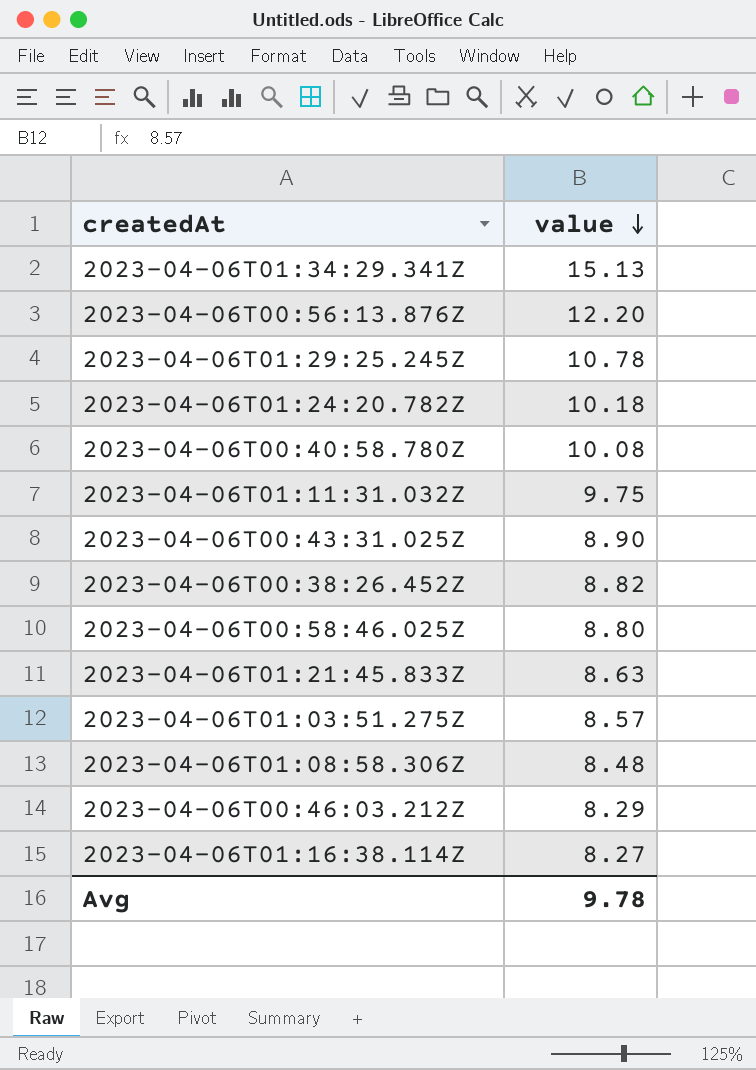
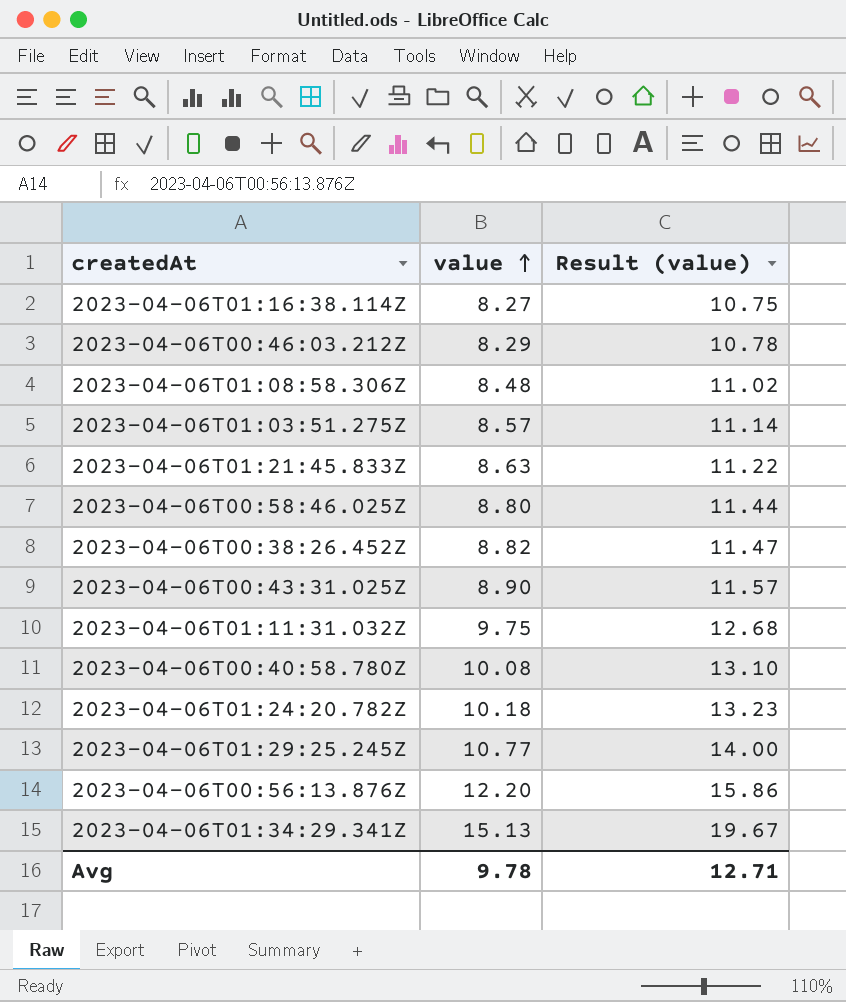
row order: value descending -> value ascending
column Result (value) | formula: none -> [value] * 1.3
2023-04-06T01:29:25.245Z | value: 10.78 -> 10.77

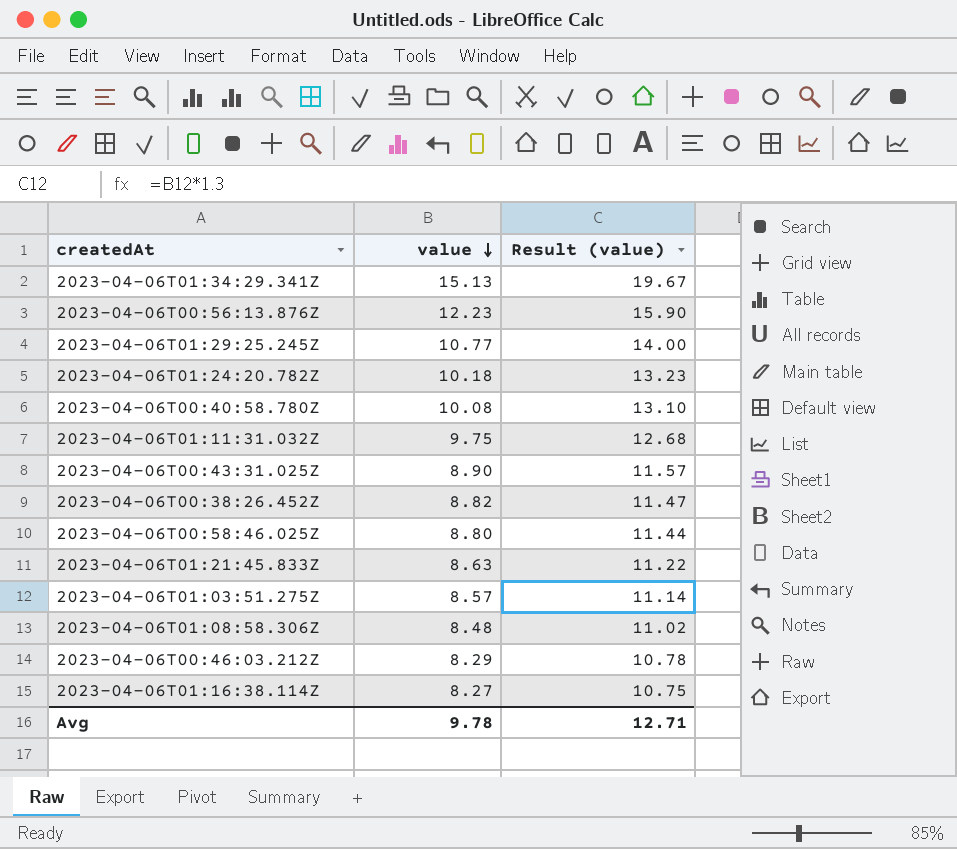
row order: value ascending -> value descending
2023-04-06T00:56:13.876Z | value: 12.20 -> 12.23
2023-04-06T00:56:13.876Z | Result (value): 15.86 -> 15.90

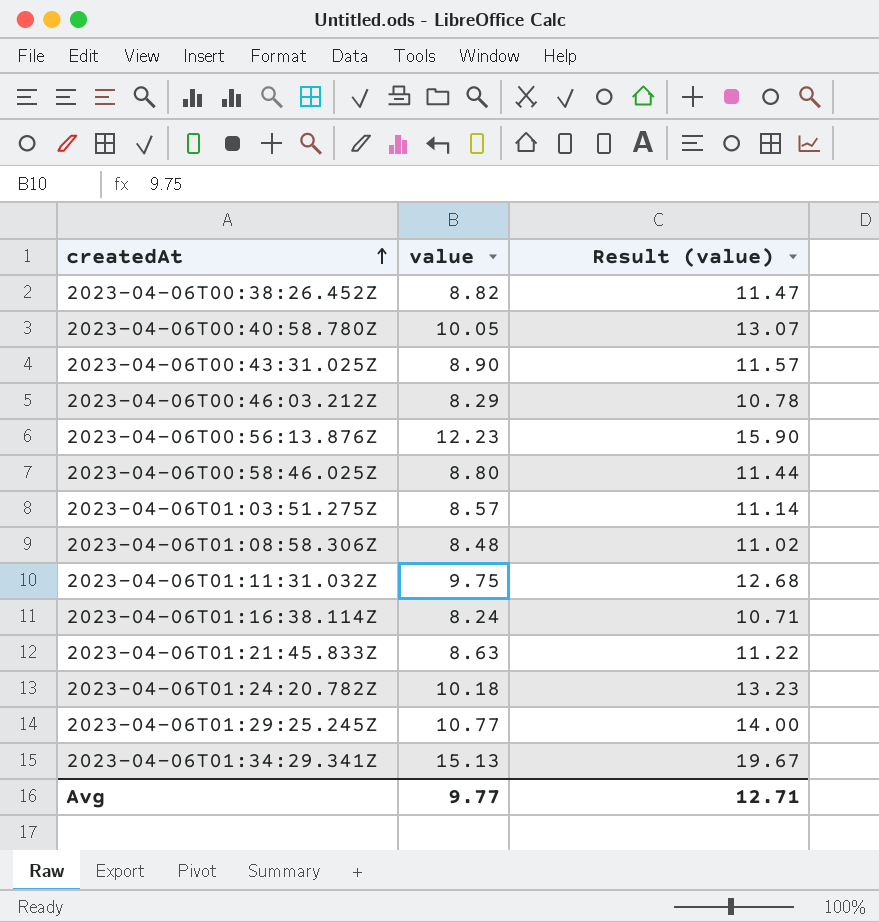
row order: value descending -> createdAt ascending
2023-04-06T00:40:58.780Z | value: 10.08 -> 10.05
2023-04-06T00:40:58.780Z | Result (value): 13.10 -> 13.07
2023-04-06T01:16:38.114Z | value: 8.27 -> 8.24
2023-04-06T01:16:38.114Z | Result (value): 10.75 -> 10.71
Avg | value: 9.78 -> 9.77

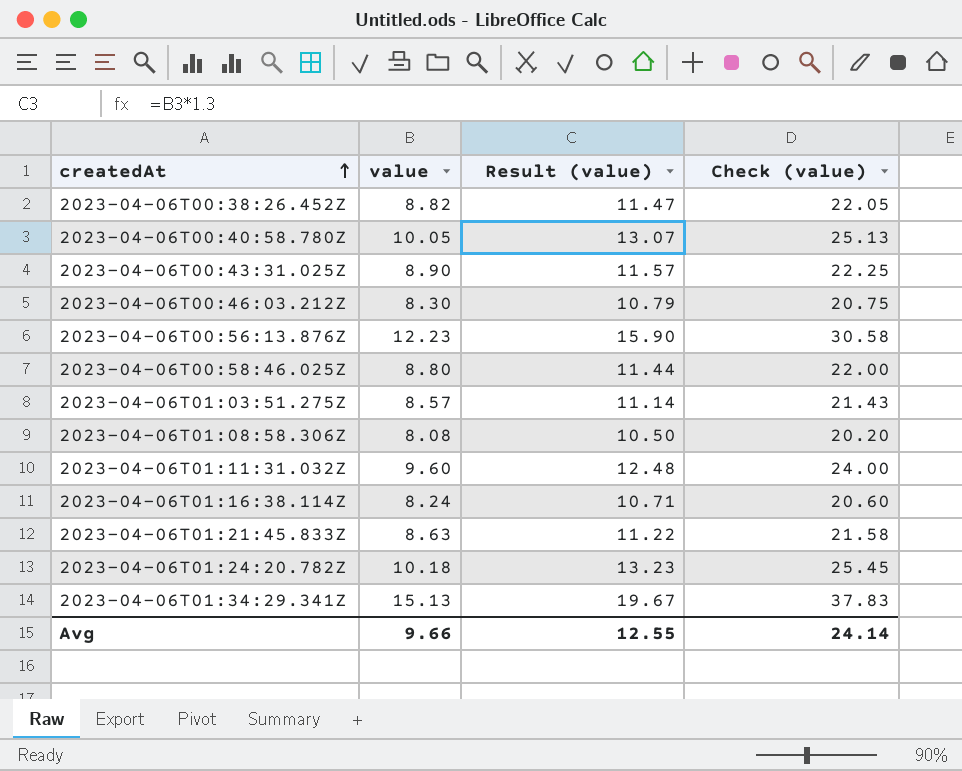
column Check (value) | formula: none -> [value] * 2.5
row 2023-04-06T01:29:25.245Z: 10.77 | 14.00 -> none
2023-04-06T00:46:03.212Z | value: 8.29 -> 8.30
2023-04-06T00:46:03.212Z | Result (value): 10.78 -> 10.79
2023-04-06T01:08:58.306Z | value: 8.48 -> 8.08
2023-04-06T01:08:58.306Z | Result (value): 11.02 -> 10.50
2023-04-06T01:11:31.032Z | value: 9.75 -> 9.60
2023-04-06T01:11:31.032Z | Result (value): 12.68 -> 12.48
Avg | value: 9.77 -> 9.66
Avg | Result (value): 12.71 -> 12.55

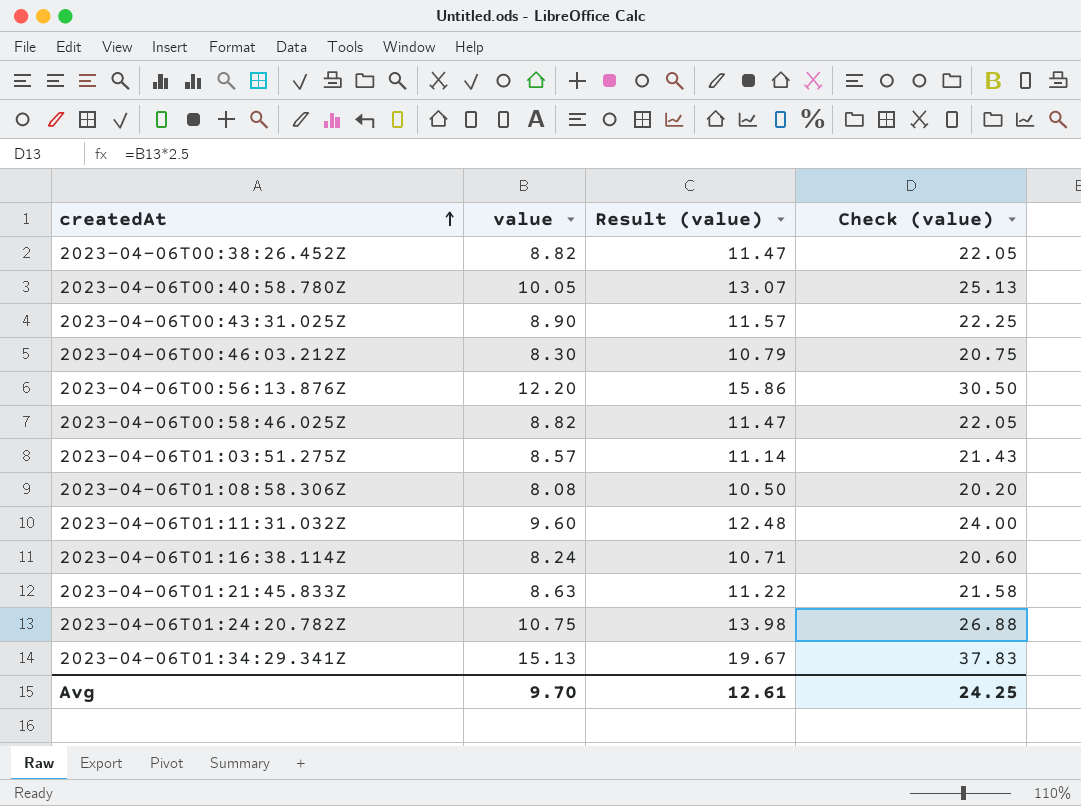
2023-04-06T00:56:13.876Z | value: 12.23 -> 12.20
2023-04-06T00:56:13.876Z | Result (value): 15.90 -> 15.86
2023-04-06T00:56:13.876Z | Check (value): 30.58 -> 30.50
2023-04-06T00:58:46.025Z | value: 8.80 -> 8.82
2023-04-06T00:58:46.025Z | Result (value): 11.44 -> 11.47
2023-04-06T00:58:46.025Z | Check (value): 22.00 -> 22.05
2023-04-06T01:24:20.782Z | value: 10.18 -> 10.75
2023-04-06T01:24:20.782Z | Result (value): 13.23 -> 13.98
2023-04-06T01:24:20.782Z | Check (value): 25.45 -> 26.88
Avg | value: 9.66 -> 9.70
Avg | Result (value): 12.55 -> 12.61
Avg | Check (value): 24.14 -> 24.25

